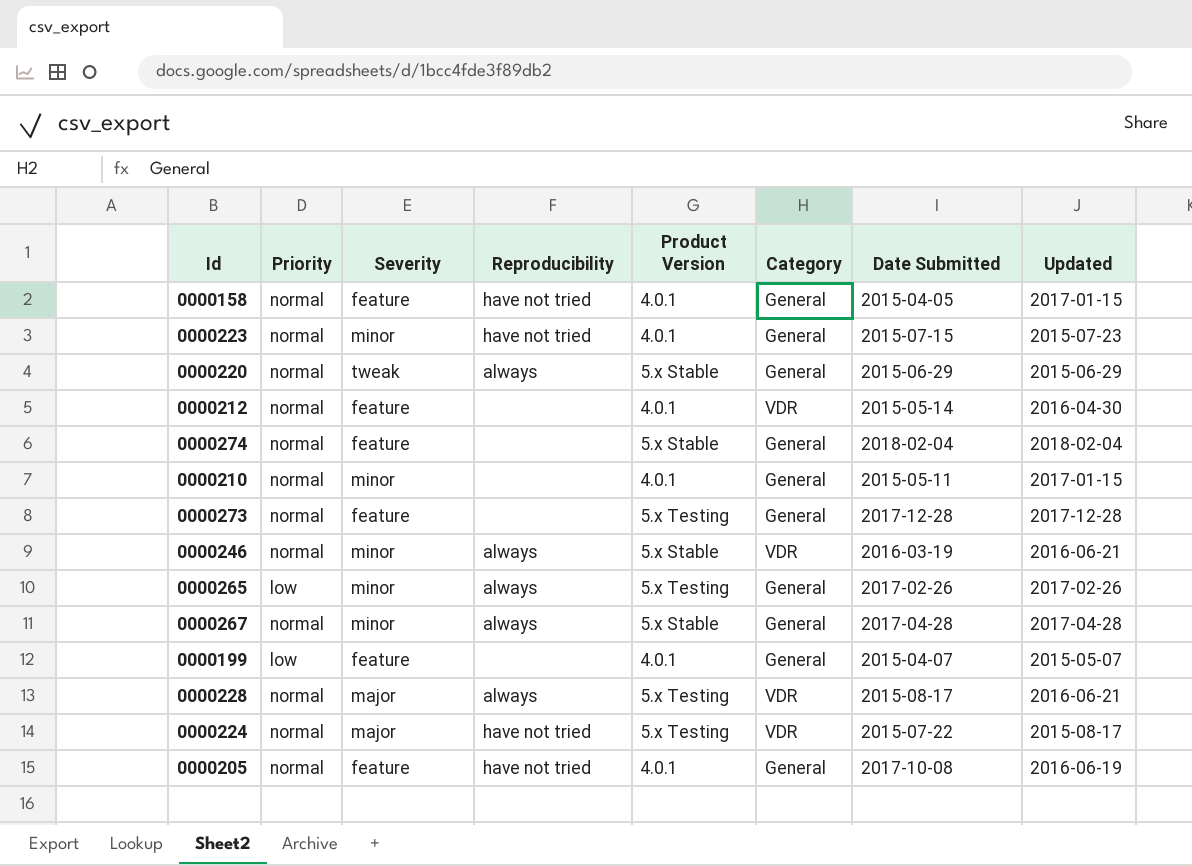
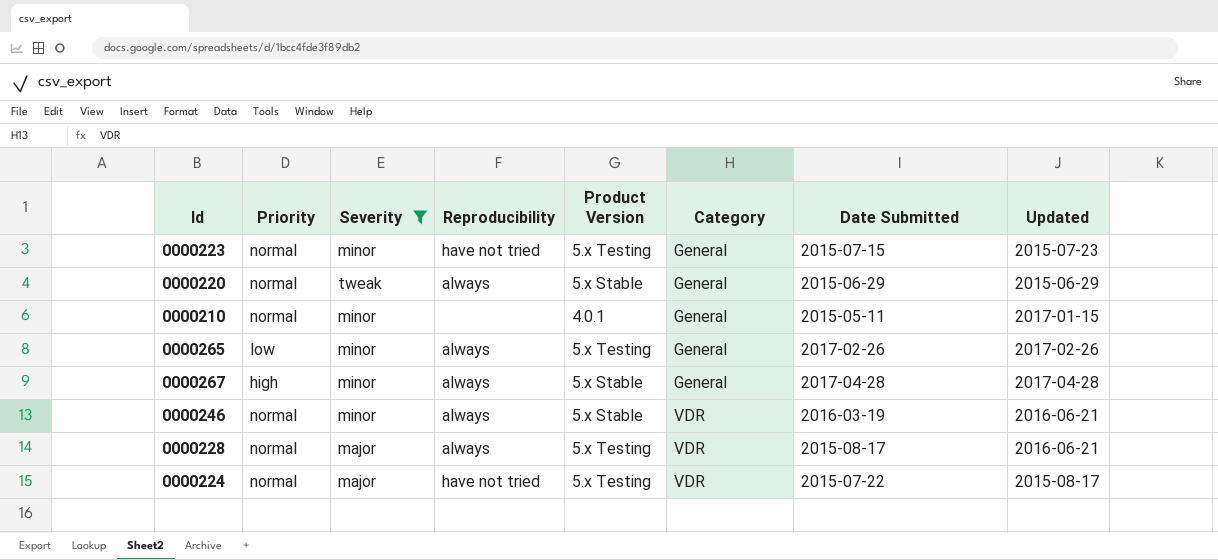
filter: none -> Severity != feature
row order: none -> Category ascending
0000223 | Product Version: 4.0.1 -> 5.x Testing
0000267 | Priority: normal -> high

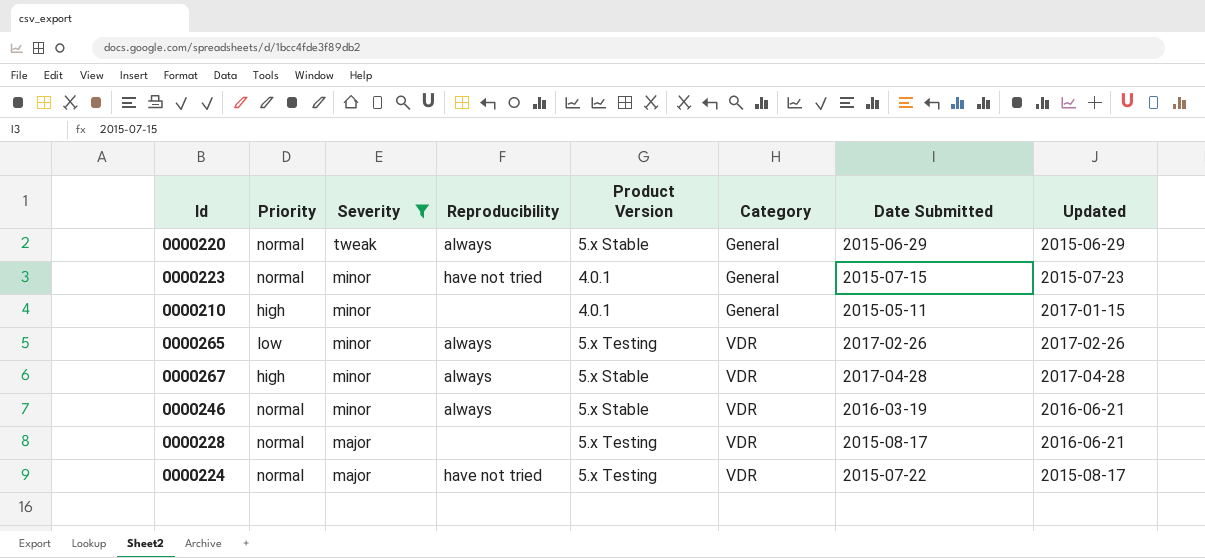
row order: Category ascending -> Severity descending
0000223 | Product Version: 5.x Testing -> 4.0.1
0000210 | Priority: normal -> high
0000265 | Category: General -> VDR
0000267 | Category: General -> VDR
0000228 | Reproducibility: always -> none

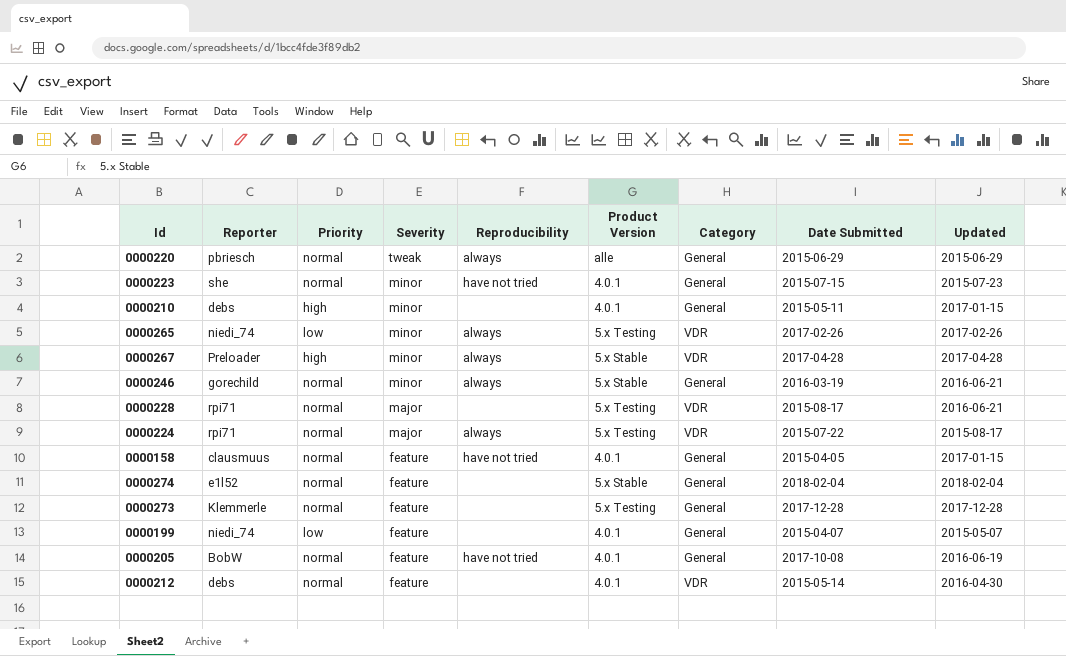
filter: Severity != feature -> none
column Reporter | position: none -> 2
0000220 | Product Version: 5.x Stable -> alle
0000246 | Category: VDR -> General
0000224 | Reproducibility: have not tried -> always

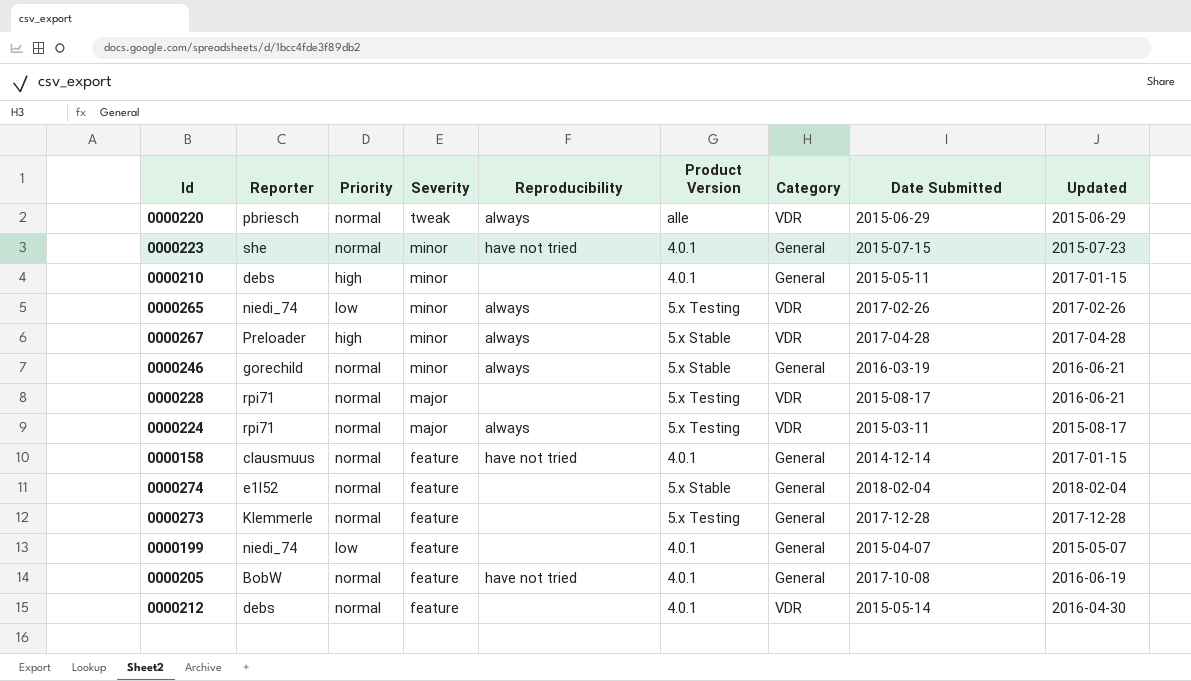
0000220 | Category: General -> VDR
0000224 | Date Submitted: 2015-07-22 -> 2015-03-11
0000158 | Date Submitted: 2015-04-05 -> 2014-12-14

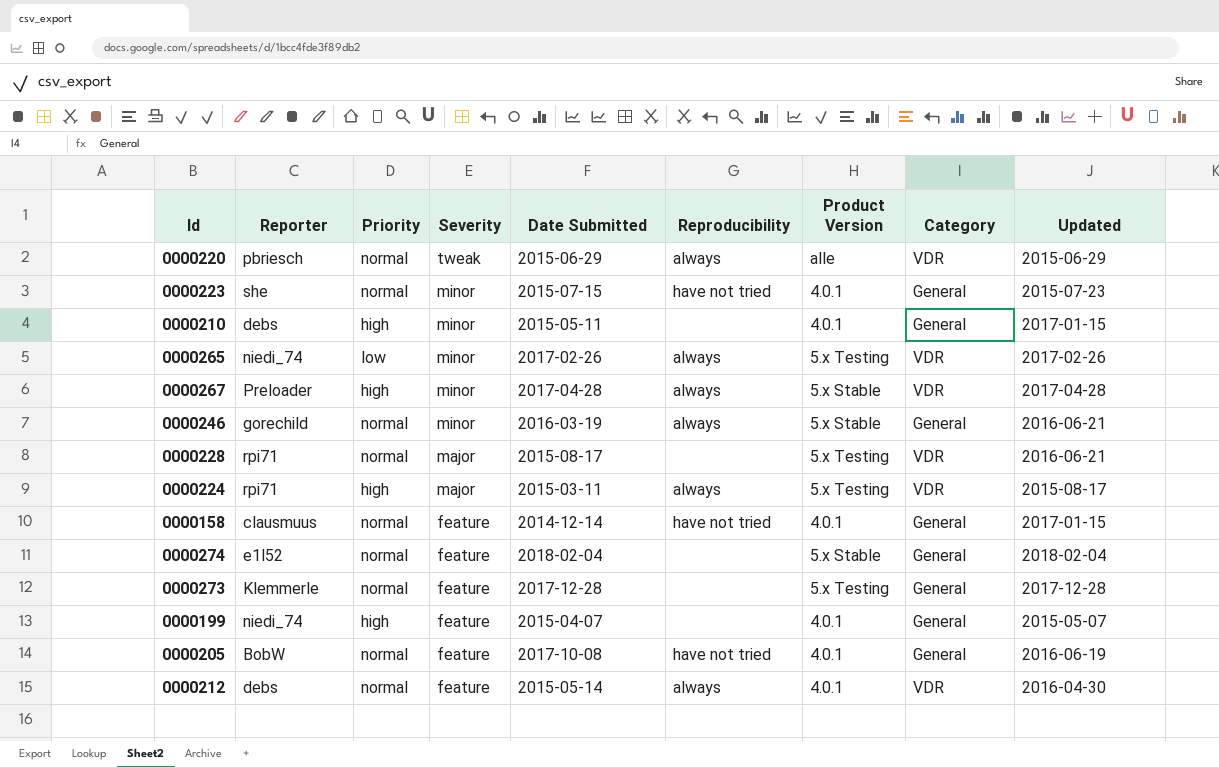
column Date Submitted | position: 8 -> 5
0000224 | Priority: normal -> high
0000199 | Priority: low -> high
0000212 | Reproducibility: none -> always

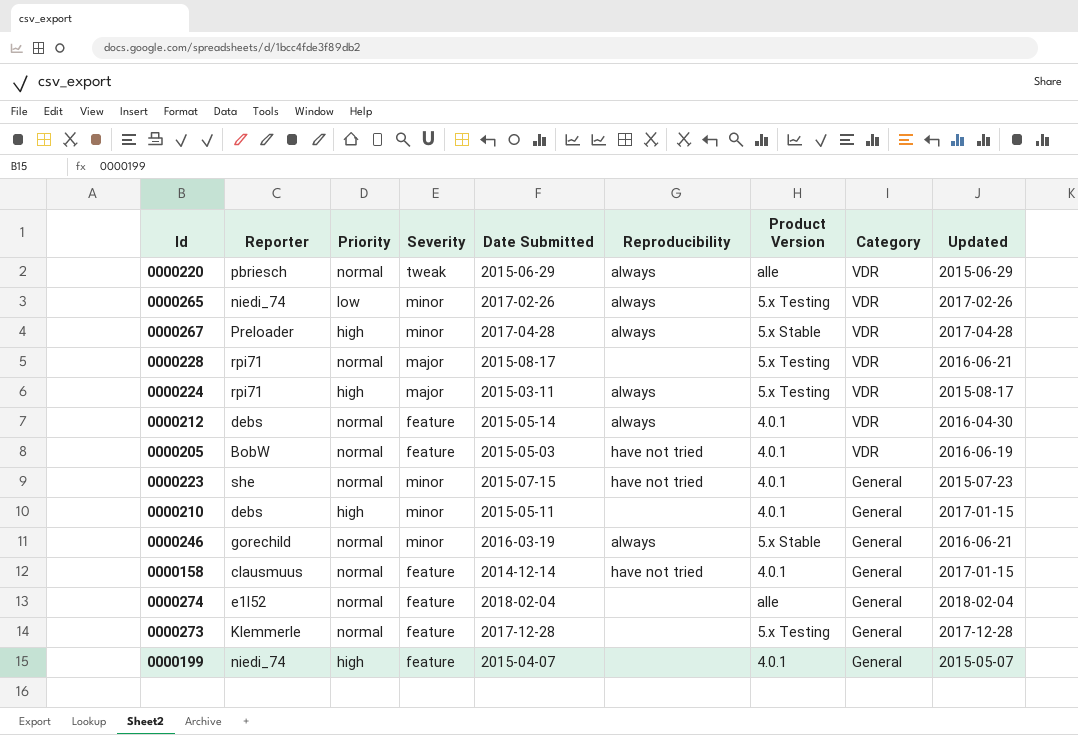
row order: Severity descending -> Category descending
0000205 | Date Submitted: 2017-10-08 -> 2015-05-03
0000205 | Category: General -> VDR
0000274 | Product Version: 5.x Stable -> alle

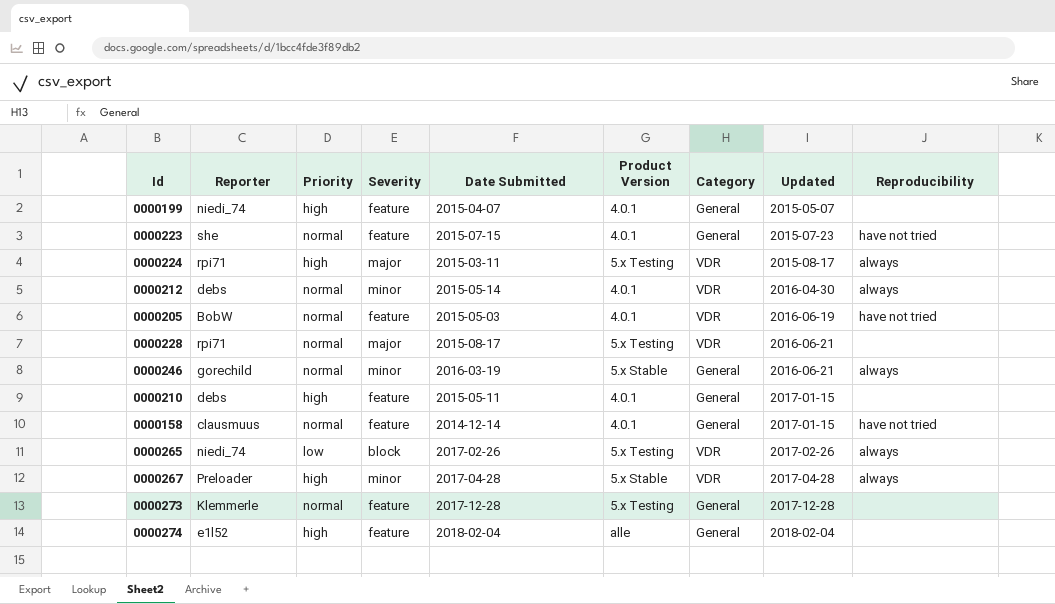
row order: Category descending -> Updated ascending
column Reproducibility | position: 6 -> 9
row 0000220: pbriesch | normal | tweak | 2015-06-29 | always | alle | VDR | 2015-06-29 -> none
0000223 | Severity: minor -> feature
0000212 | Severity: feature -> minor
0000210 | Severity: minor -> feature
0000265 | Severity: minor -> block
0000274 | Priority: normal -> high

